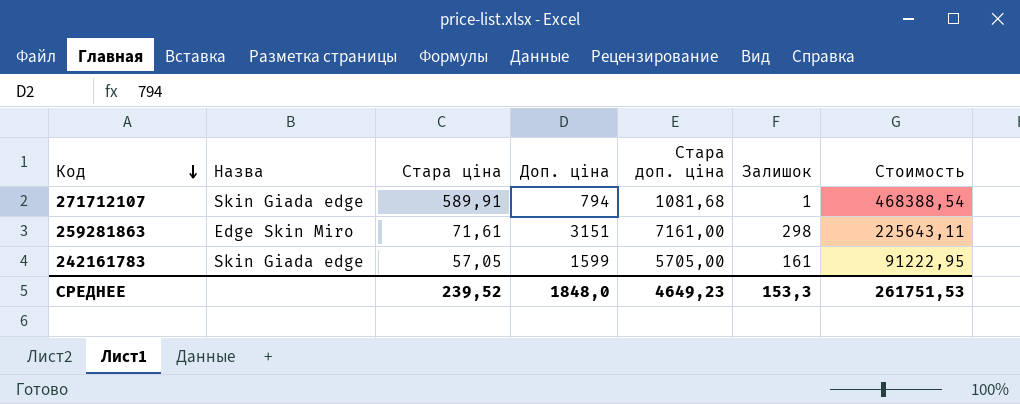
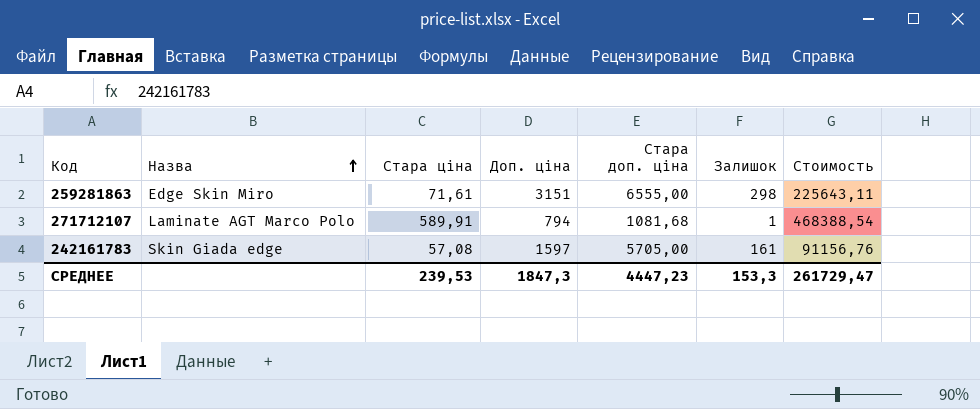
row order: Код descending -> Назва ascending
259281863 | Стара доп. ціна: 7161,00 -> 6555,00
271712107 | Назва: Skin Giada edge -> Laminate AGT Marco Polo
242161783 | Стара ціна: 57,05 -> 57,08
242161783 | Доп. ціна: 1599 -> 1597
242161783 | Стоимость: 91222,95 -> 91156,76
СРЕДНЕЕ | Стара ціна: 239,52 -> 239,53
СРЕДНЕЕ | Доп. ціна: 1848,0 -> 1847,3
СРЕДНЕЕ | Стара доп. ціна: 4649,23 -> 4447,23
СРЕДНЕЕ | Стоимость: 261751,53 -> 261729,47

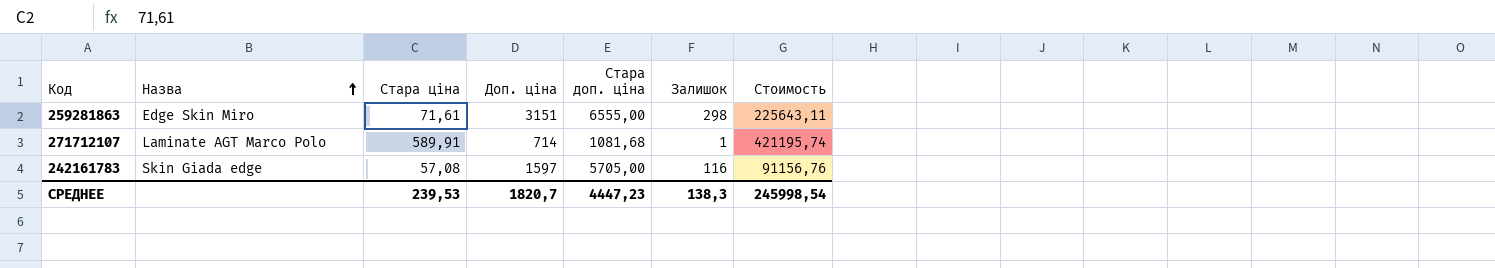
271712107 | Доп. ціна: 794 -> 714
271712107 | Стоимость: 468388,54 -> 421195,74
242161783 | Залишок: 161 -> 116
СРЕДНЕЕ | Доп. ціна: 1847,3 -> 1820,7
СРЕДНЕЕ | Залишок: 153,3 -> 138,3
СРЕДНЕЕ | Стоимость: 261729,47 -> 245998,54

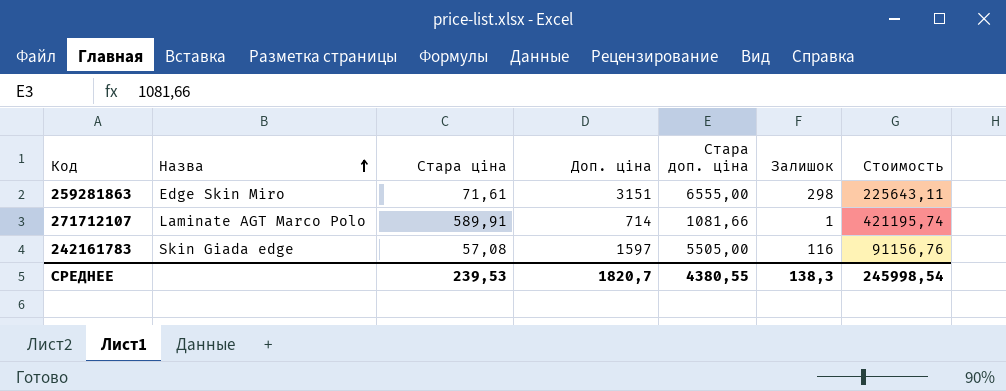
271712107 | Стара доп. ціна: 1081,68 -> 1081,66
242161783 | Стара доп. ціна: 5705,00 -> 5505,00
СРЕДНЕЕ | Стара доп. ціна: 4447,23 -> 4380,55

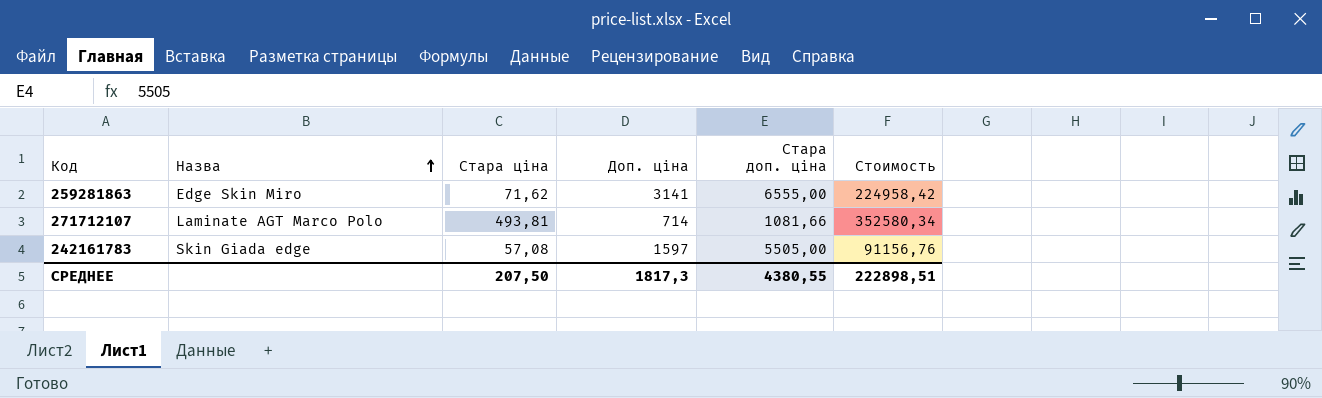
column Залишок | position: 6 -> none
259281863 | Стара ціна: 71,61 -> 71,62
259281863 | Доп. ціна: 3151 -> 3141
259281863 | Стоимость: 225643,11 -> 224958,42
271712107 | Стара ціна: 589,91 -> 493,81
271712107 | Стоимость: 421195,74 -> 352580,34
СРЕДНЕЕ | Стара ціна: 239,53 -> 207,50
СРЕДНЕЕ | Доп. ціна: 1820,7 -> 1817,3
СРЕДНЕЕ | Стоимость: 245998,54 -> 222898,51

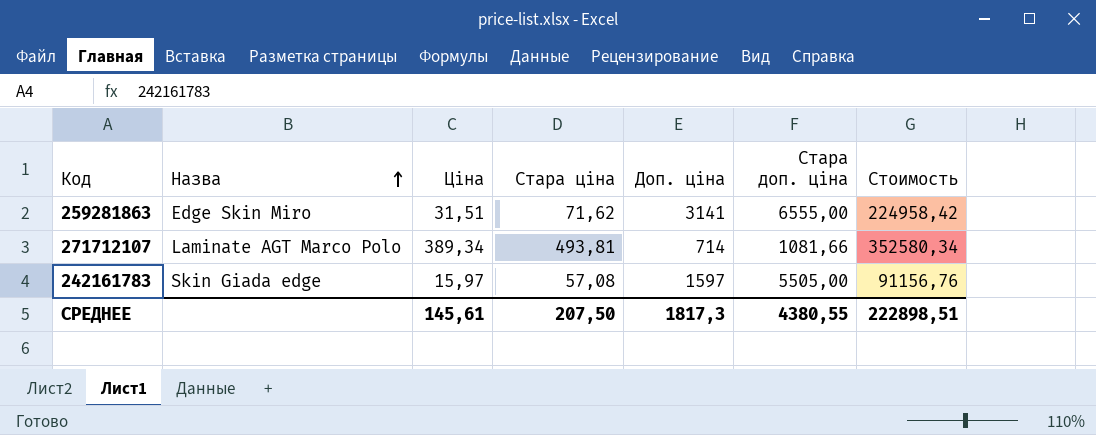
column Ціна | position: none -> 3

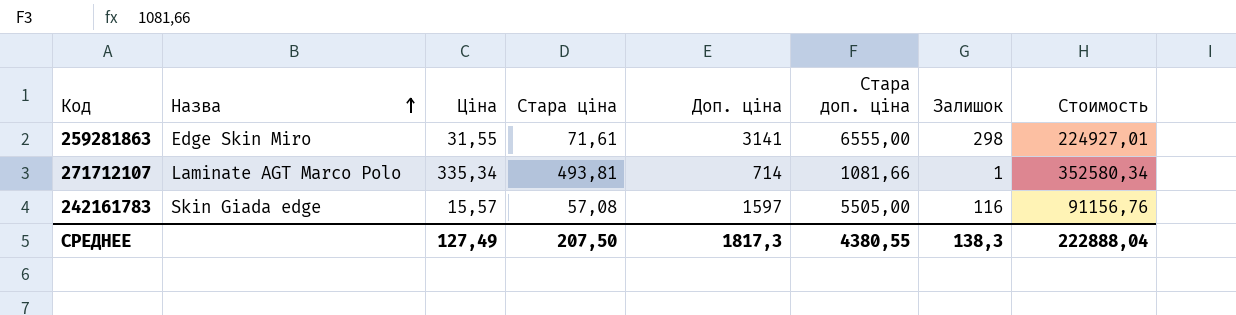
column Залишок | position: none -> 7
259281863 | Ціна: 31,51 -> 31,55
259281863 | Стара ціна: 71,62 -> 71,61
259281863 | Стоимость: 224958,42 -> 224927,01
271712107 | Ціна: 389,34 -> 335,34
242161783 | Ціна: 15,97 -> 15,57
СРЕДНЕЕ | Ціна: 145,61 -> 127,49
СРЕДНЕЕ | Стоимость: 222898,51 -> 222888,04

